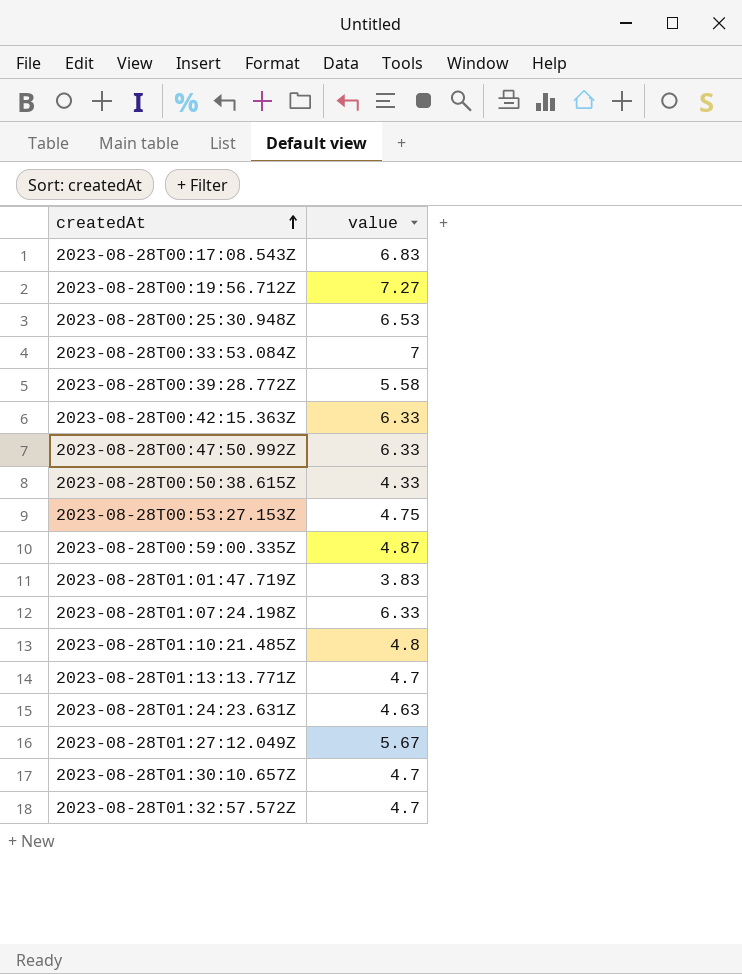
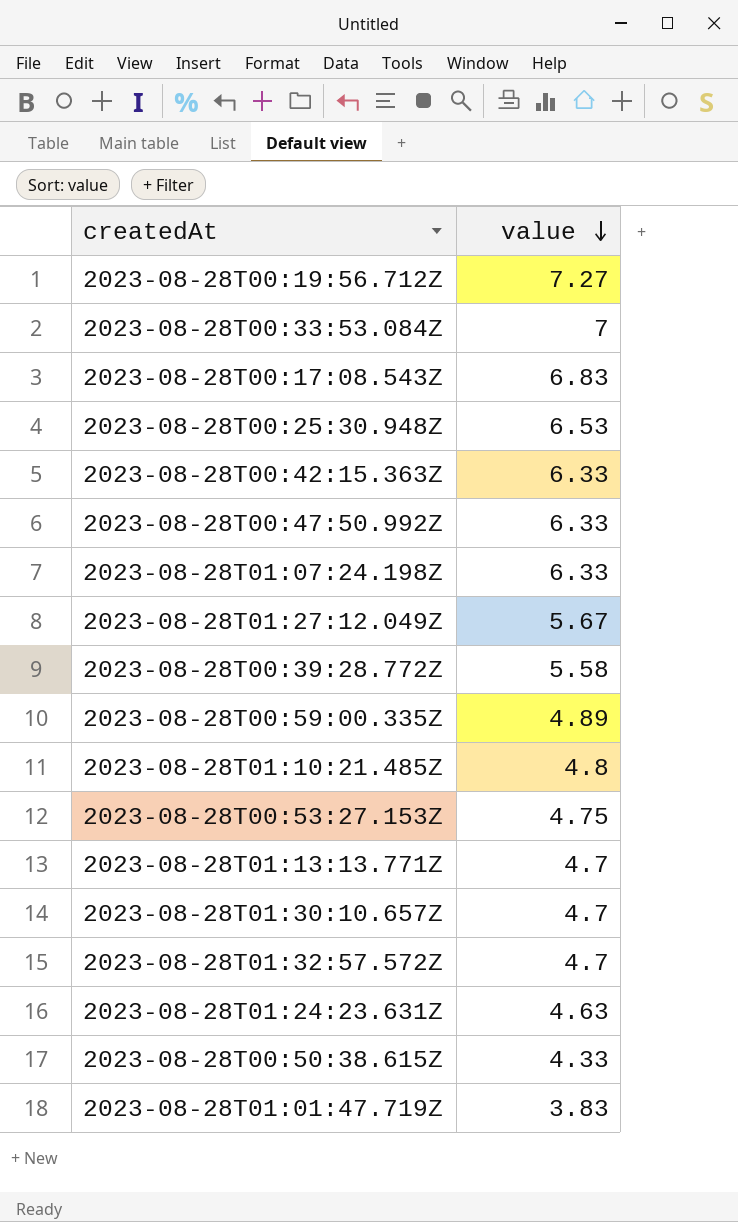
row order: createdAt ascending -> value descending
2023-08-28T00:59:00.335Z | value: 4.87 -> 4.89

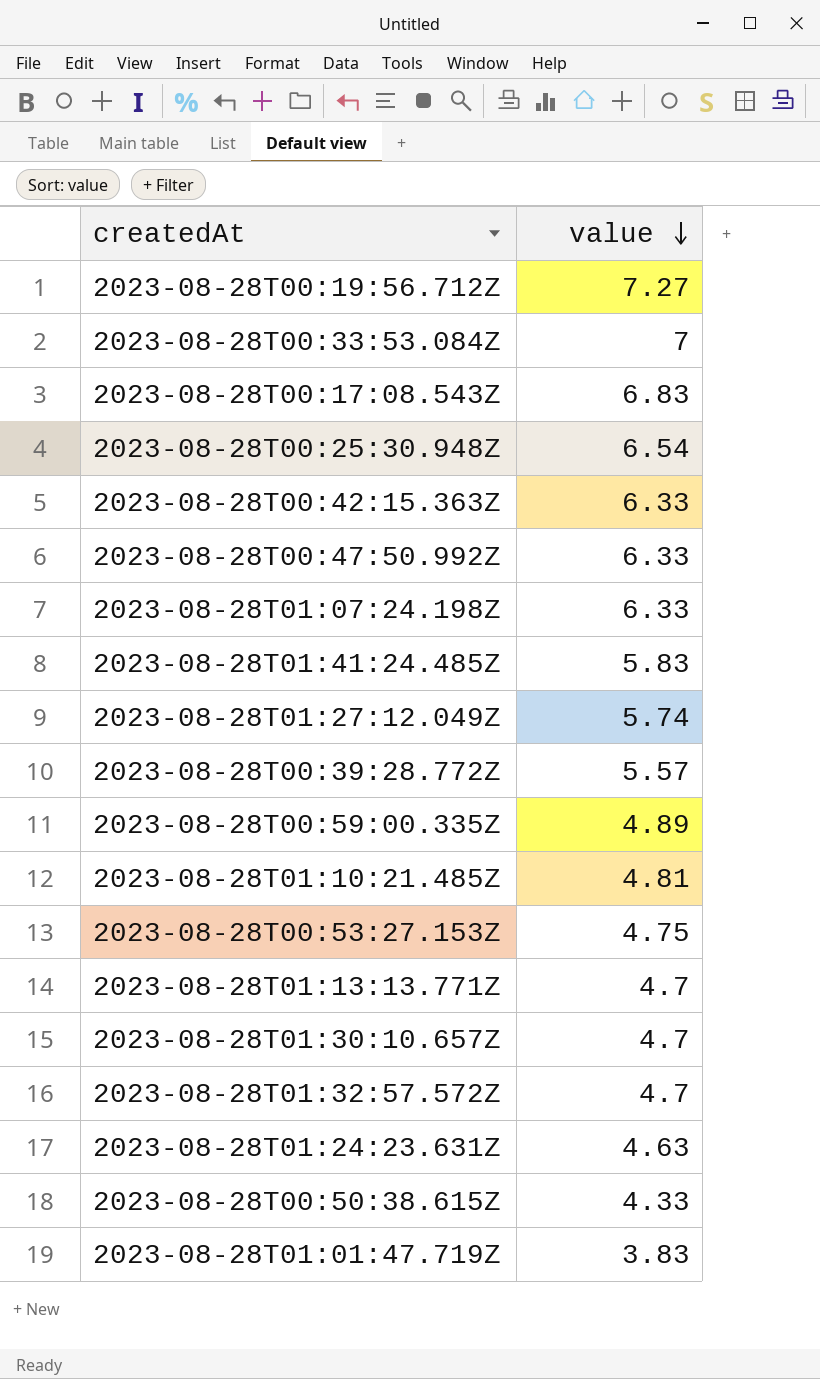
2023-08-28T00:25:30.948Z | value: 6.53 -> 6.54
row 2023-08-28T01:41:24.485Z: none -> 5.83
2023-08-28T01:27:12.049Z | value: 5.67 -> 5.74
2023-08-28T00:39:28.772Z | value: 5.58 -> 5.57
2023-08-28T01:10:21.485Z | value: 4.8 -> 4.81

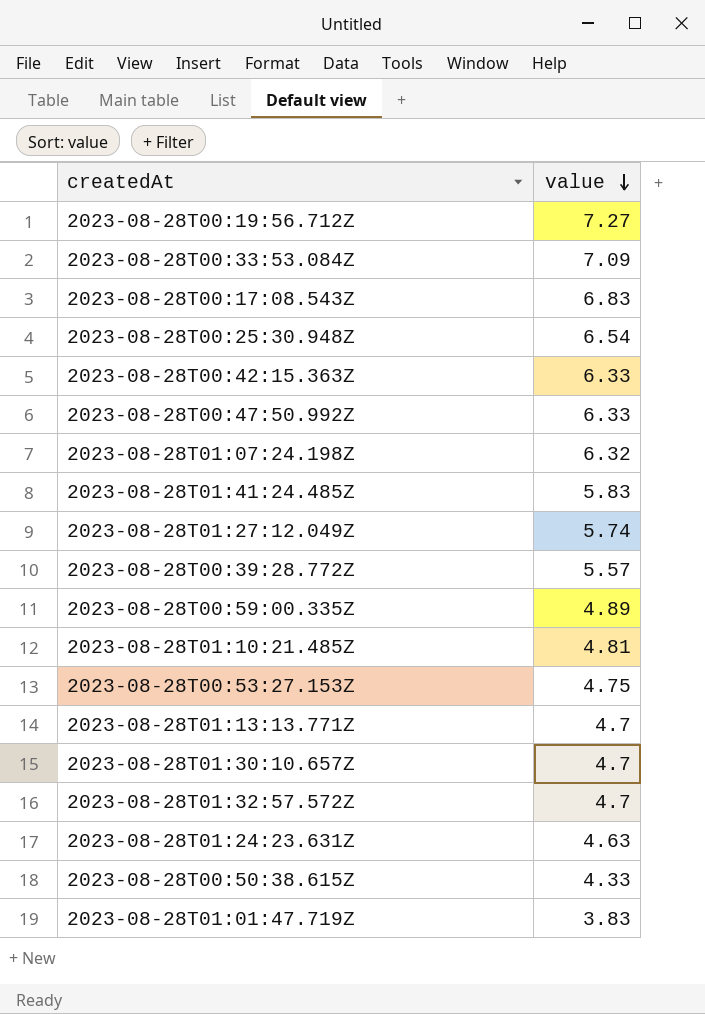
2023-08-28T00:33:53.084Z | value: 7 -> 7.09
2023-08-28T01:07:24.198Z | value: 6.33 -> 6.32

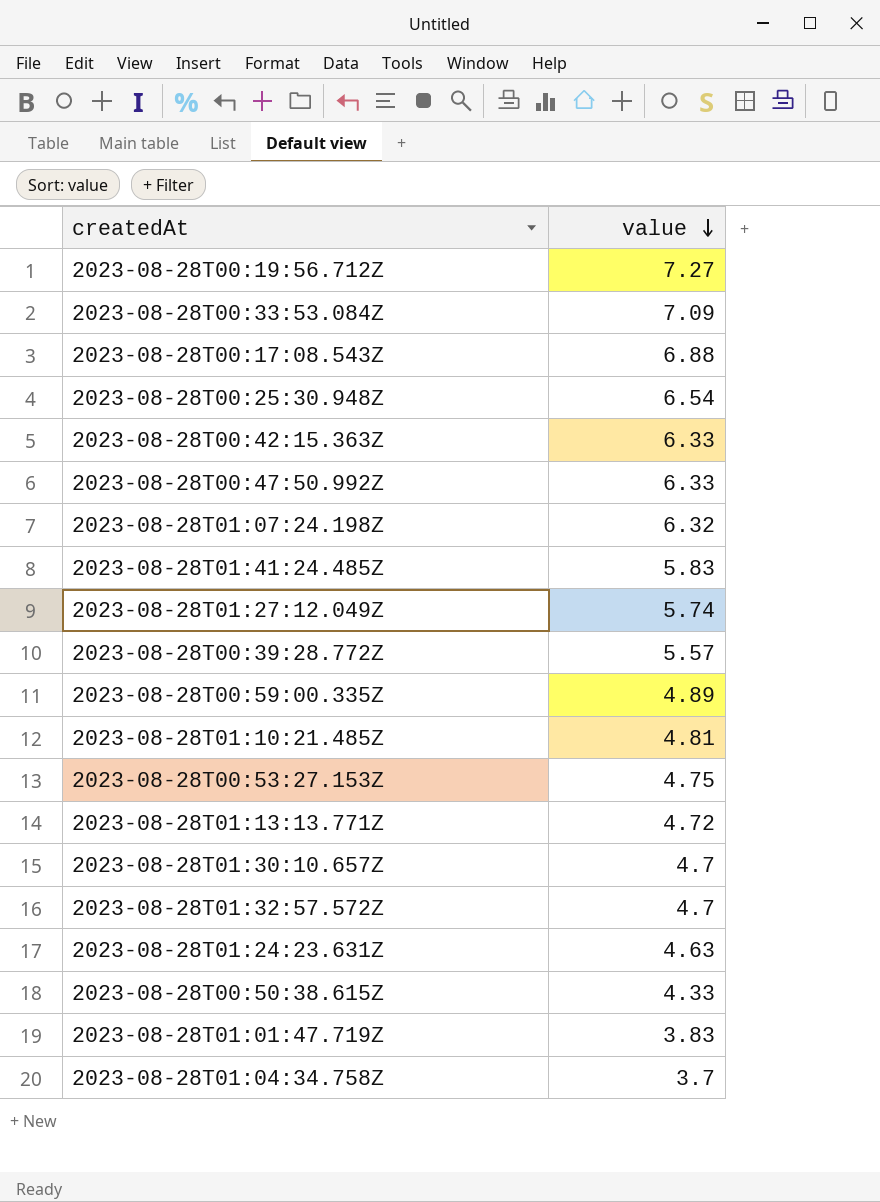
2023-08-28T00:17:08.543Z | value: 6.83 -> 6.88
2023-08-28T01:13:13.771Z | value: 4.7 -> 4.72
row 2023-08-28T01:04:34.758Z: none -> 3.7

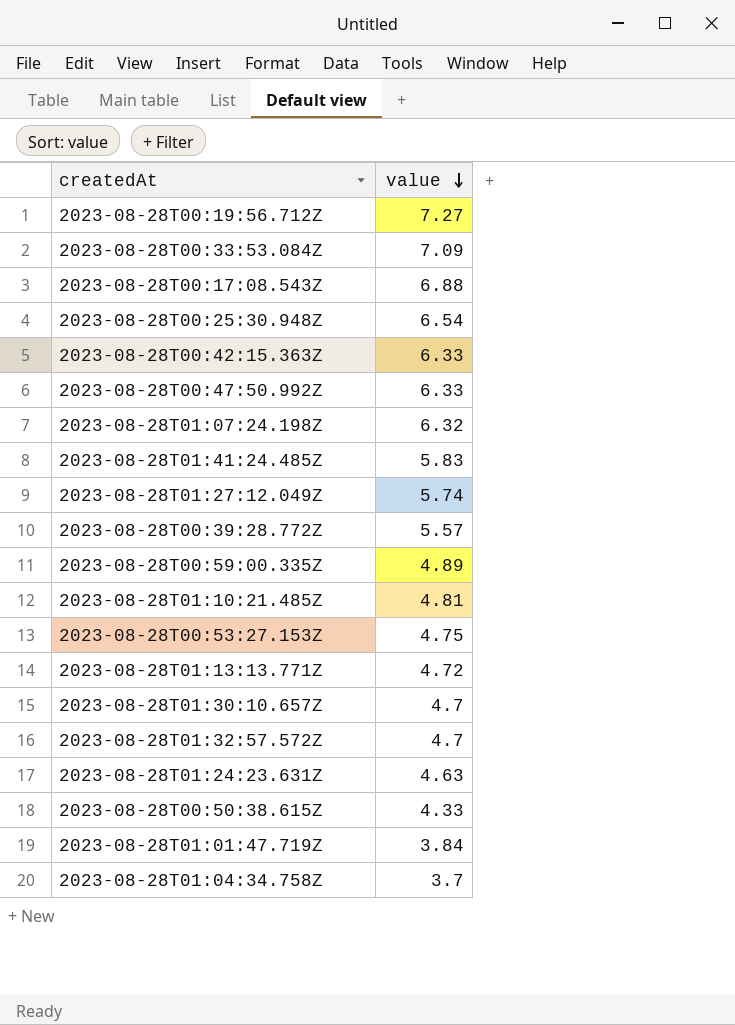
2023-08-28T01:01:47.719Z | value: 3.83 -> 3.84

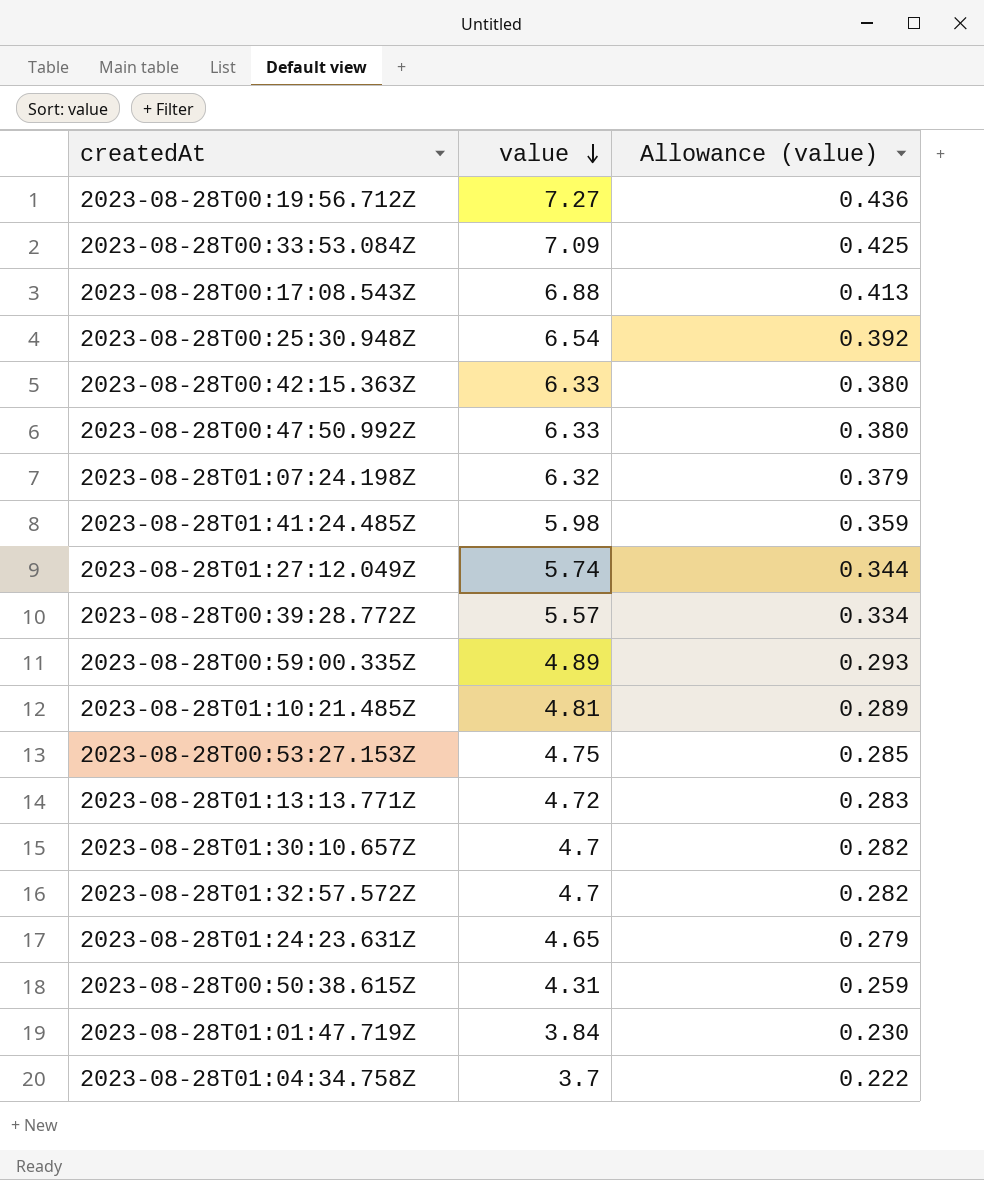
column Allowance (value) | formula: none -> [value] * 0.06
2023-08-28T01:41:24.485Z | value: 5.83 -> 5.98
2023-08-28T01:24:23.631Z | value: 4.63 -> 4.65
2023-08-28T00:50:38.615Z | value: 4.33 -> 4.31

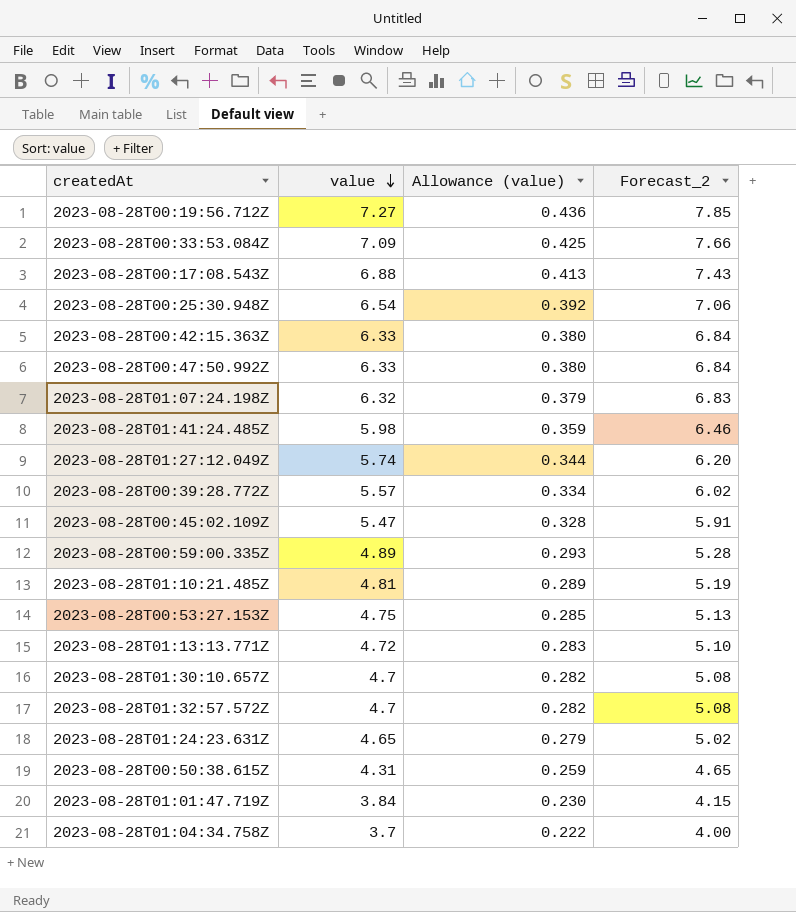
column Forecast_2 | formula: none -> [value] * 1.08
row 2023-08-28T00:45:02.109Z: none -> 5.47 | 0.328 | 5.91

